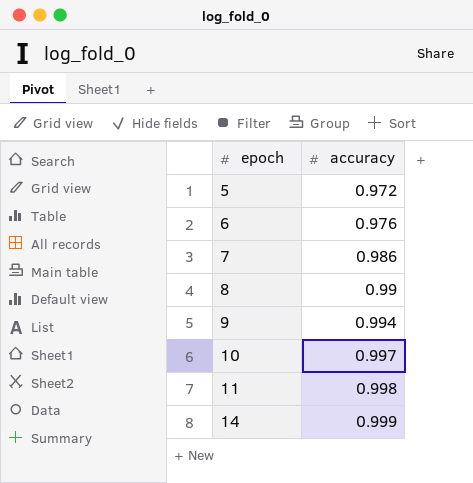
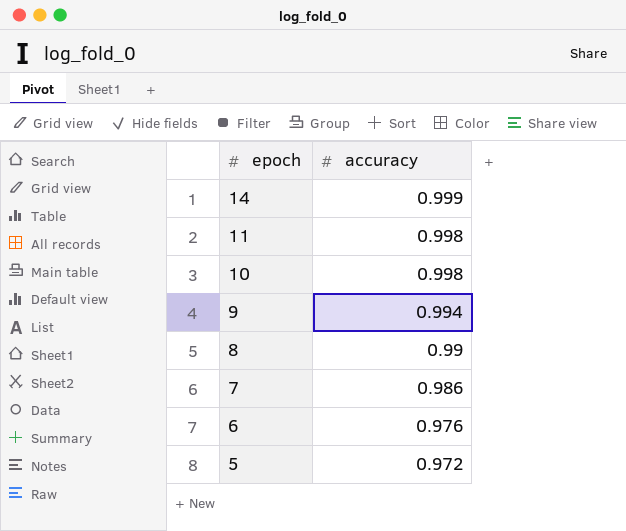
row order: epoch ascending -> epoch descending
10 | accuracy: 0.997 -> 0.998

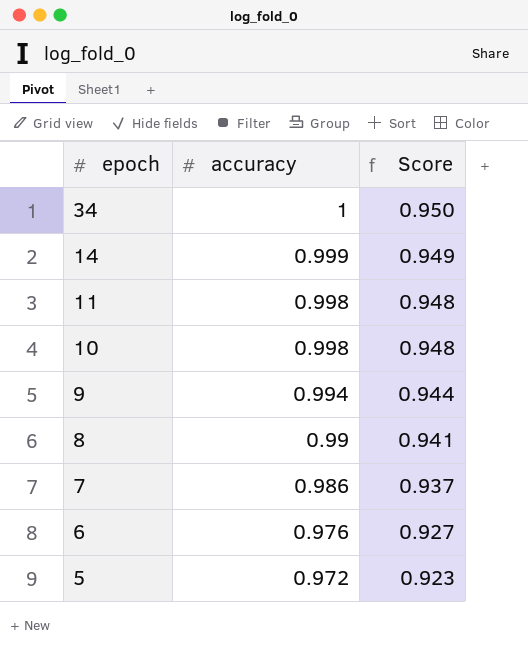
column Score | formula: none -> [accuracy] * 0.95
row 34: none -> 1 | 0.950

